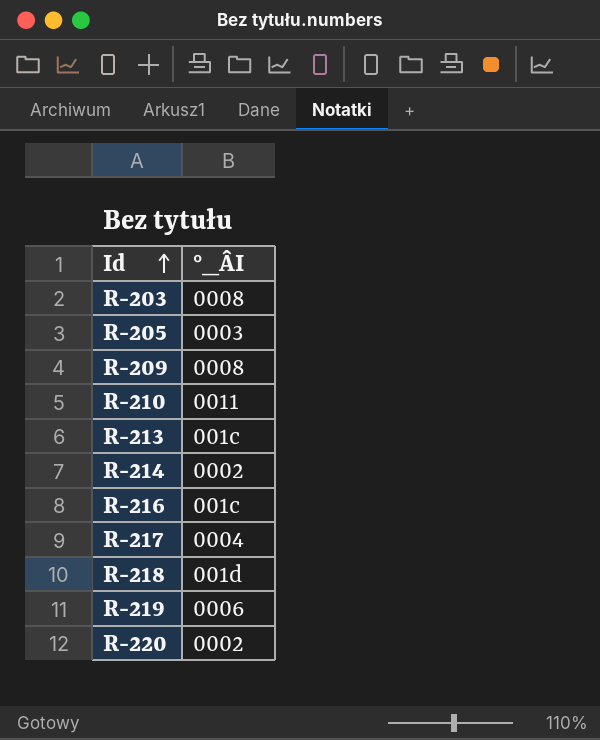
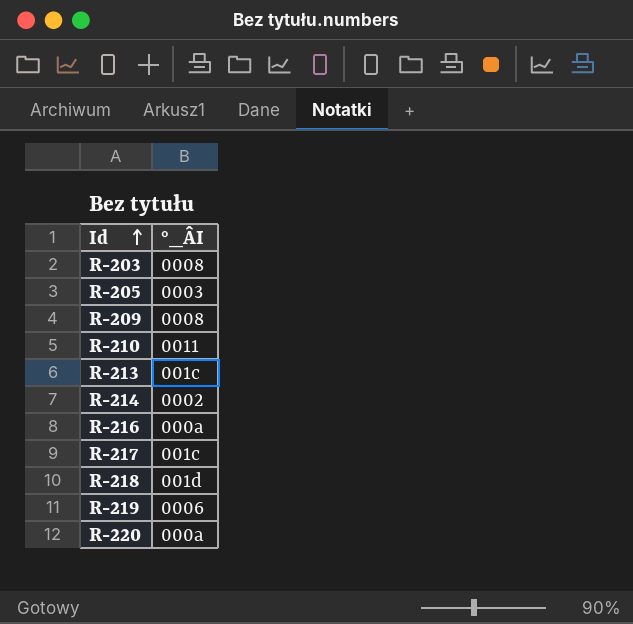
R-216 | °_ÂI: 001c -> 000a
R-217 | °_ÂI: 0004 -> 001c
R-220 | °_ÂI: 0002 -> 000a

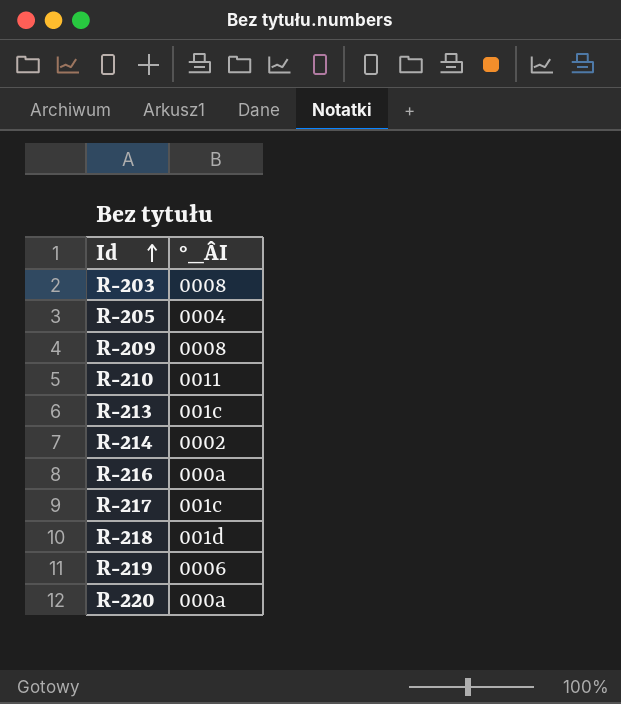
R-205 | °_ÂI: 0003 -> 0004

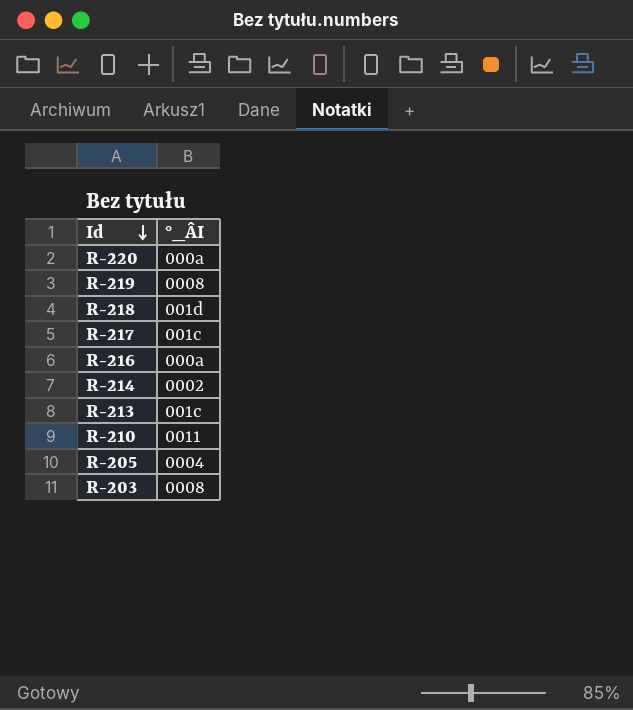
row order: Id ascending -> Id descending
row R-209: 0008 -> none
R-219 | °_ÂI: 0006 -> 0008

